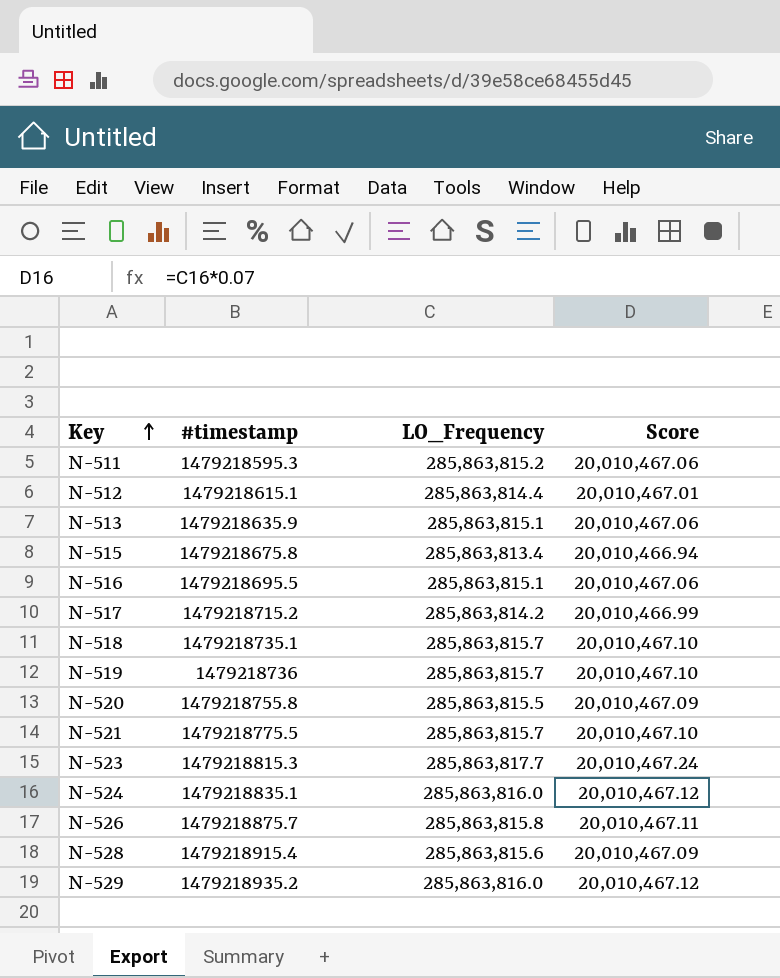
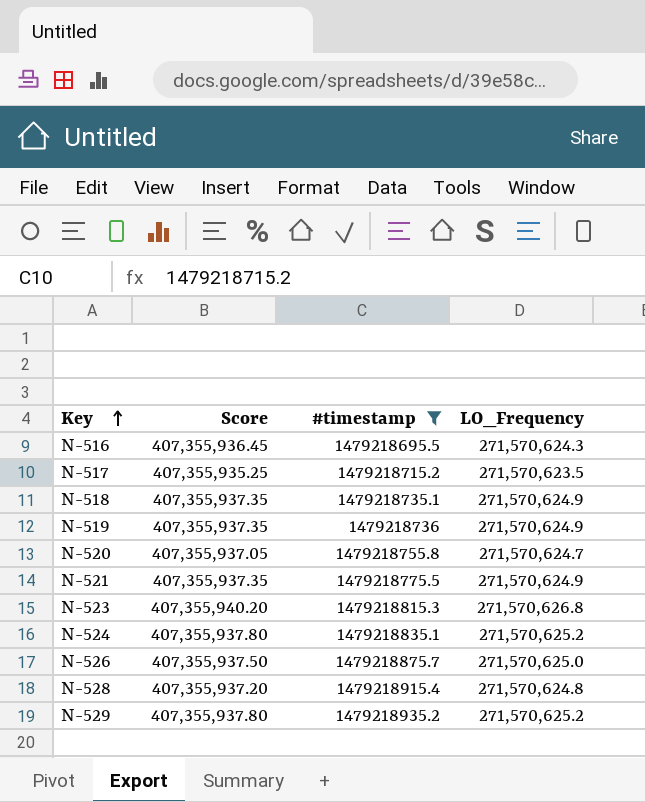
filter: none -> #timestamp >= 1479218695.5
column Score | formula: [LO_Frequency] * 0.07 -> [LO_Frequency] * 1.5
column Score | position: 4 -> 2
N-516 | LO_Frequency: 285,863,815.1 -> 271,570,624.3
N-517 | LO_Frequency: 285,863,814.2 -> 271,570,623.5
N-518 | LO_Frequency: 285,863,815.7 -> 271,570,624.9
N-519 | LO_Frequency: 285,863,815.7 -> 271,570,624.9
N-520 | LO_Frequency: 285,863,815.5 -> 271,570,624.7
N-521 | LO_Frequency: 285,863,815.7 -> 271,570,624.9
N-523 | LO_Frequency: 285,863,817.7 -> 271,570,626.8
N-524 | LO_Frequency: 285,863,816.0 -> 271,570,625.2
N-526 | LO_Frequency: 285,863,815.8 -> 271,570,625.0
N-528 | LO_Frequency: 285,863,815.6 -> 271,570,624.8
N-529 | LO_Frequency: 285,863,816.0 -> 271,570,625.2

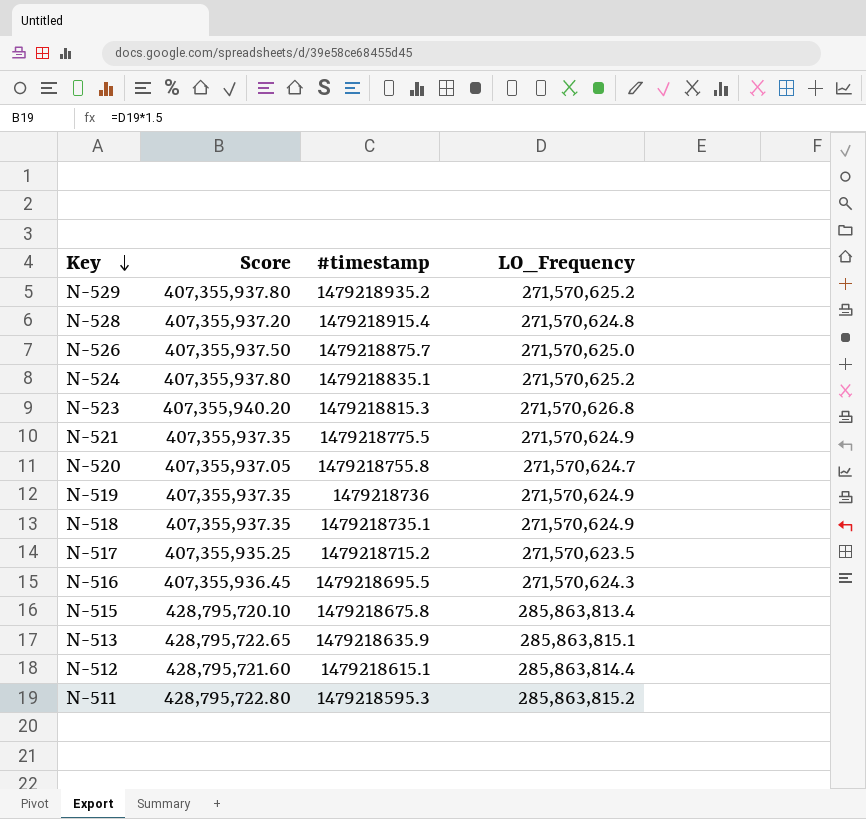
filter: #timestamp >= 1479218695.5 -> none
row order: Key ascending -> Key descending

